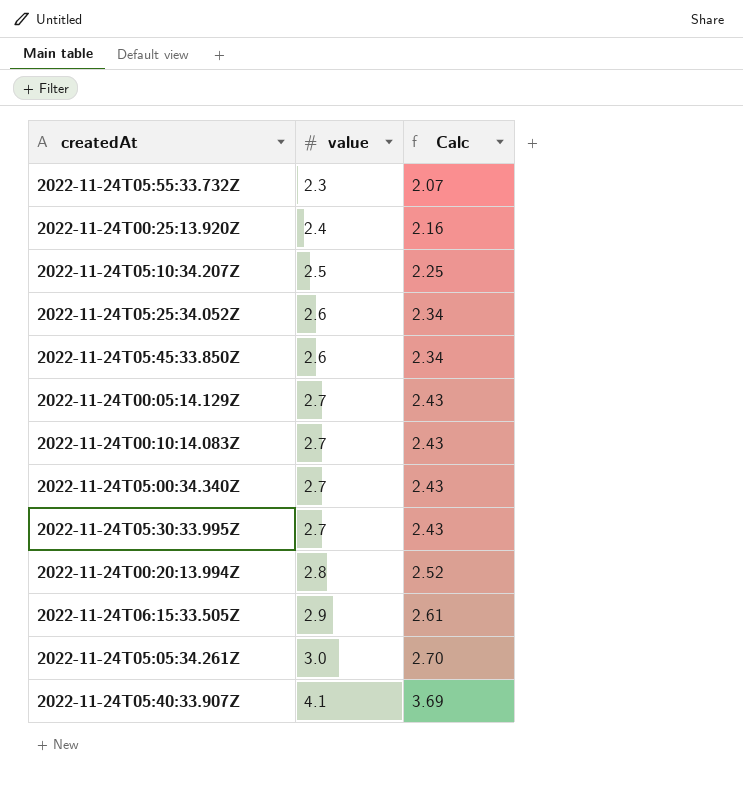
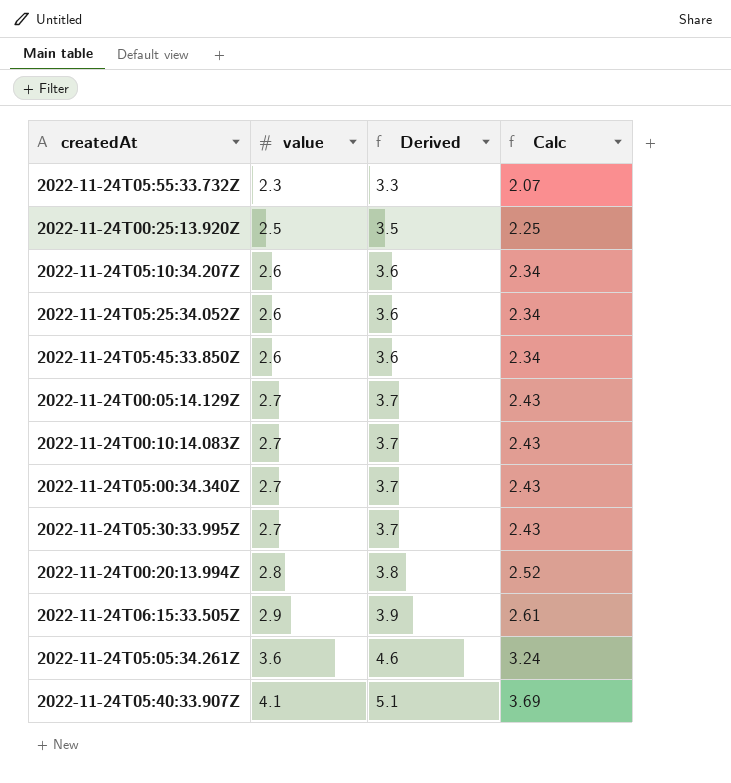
column Derived | formula: none -> [value] + 1
2022-11-24T00:25:13.920Z | value: 2.4 -> 2.5
2022-11-24T00:25:13.920Z | Calc: 2.16 -> 2.25
2022-11-24T05:10:34.207Z | value: 2.5 -> 2.6
2022-11-24T05:10:34.207Z | Calc: 2.25 -> 2.34
2022-11-24T05:05:34.261Z | value: 3.0 -> 3.6
2022-11-24T05:05:34.261Z | Calc: 2.70 -> 3.24

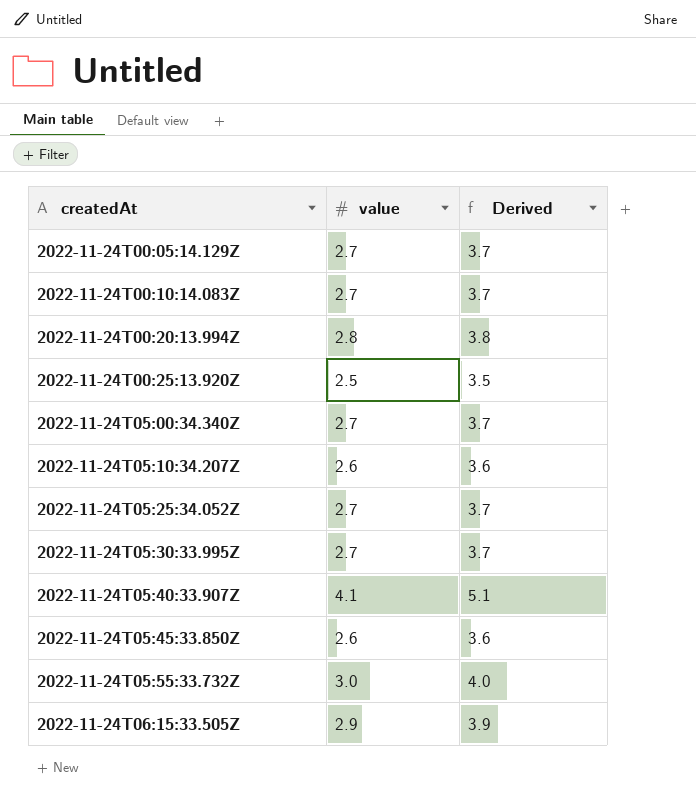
row order: value ascending -> createdAt ascending
column Calc | formula: [value] * 0.9 -> none
row 2022-11-24T05:05:34.261Z: 3.6 | 4.6 | 3.24 -> none
2022-11-24T05:25:34.052Z | value: 2.6 -> 2.7
2022-11-24T05:25:34.052Z | Derived: 3.6 -> 3.7
2022-11-24T05:55:33.732Z | value: 2.3 -> 3.0
2022-11-24T05:55:33.732Z | Derived: 3.3 -> 4.0

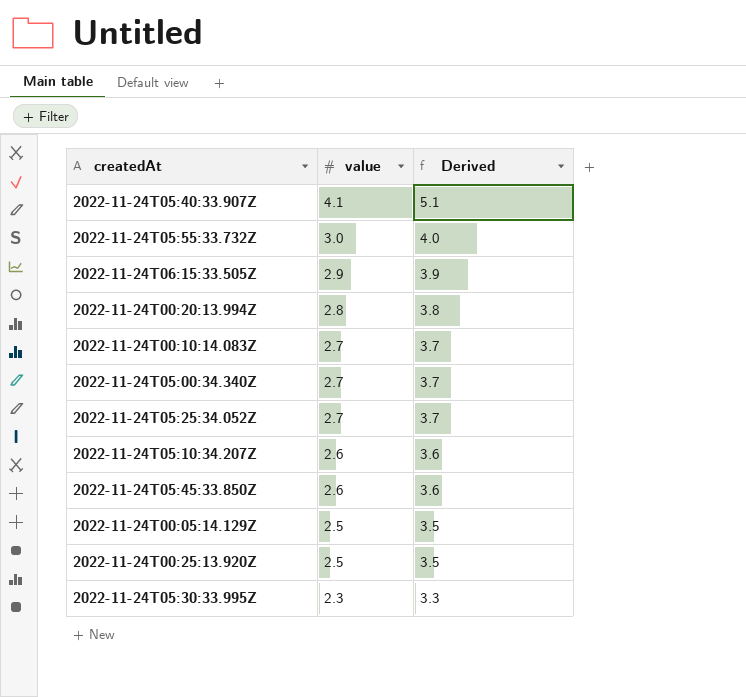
row order: createdAt ascending -> value descending
2022-11-24T00:05:14.129Z | value: 2.7 -> 2.5
2022-11-24T00:05:14.129Z | Derived: 3.7 -> 3.5
2022-11-24T05:30:33.995Z | value: 2.7 -> 2.3
2022-11-24T05:30:33.995Z | Derived: 3.7 -> 3.3

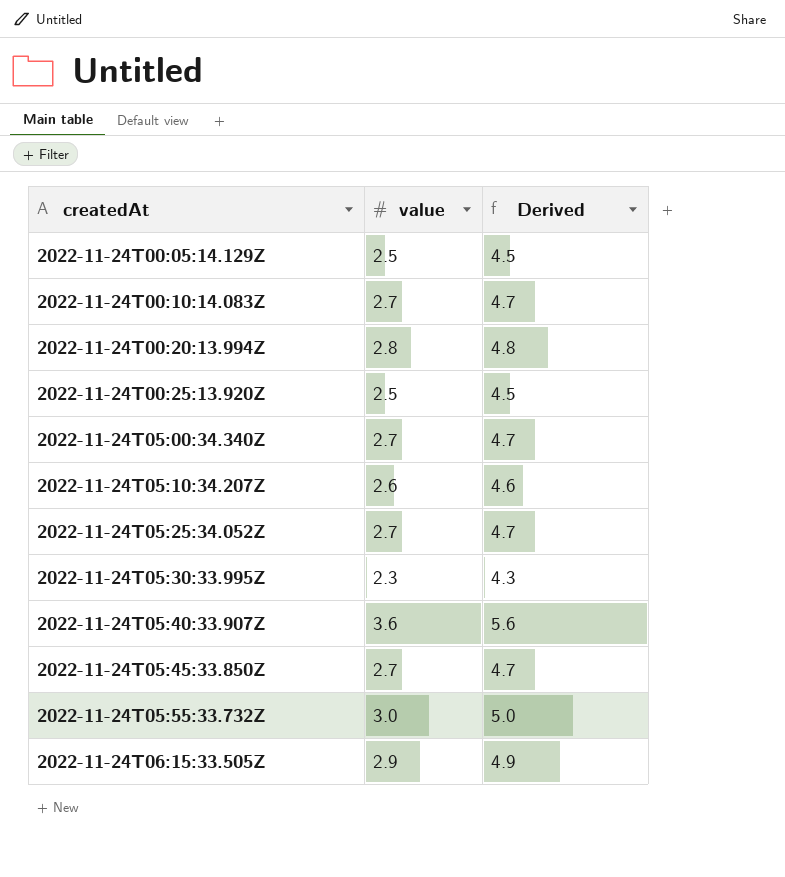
row order: value descending -> createdAt ascending
column Derived | formula: [value] + 1 -> [value] + 2
2022-11-24T05:40:33.907Z | value: 4.1 -> 3.6
2022-11-24T05:45:33.850Z | value: 2.6 -> 2.7

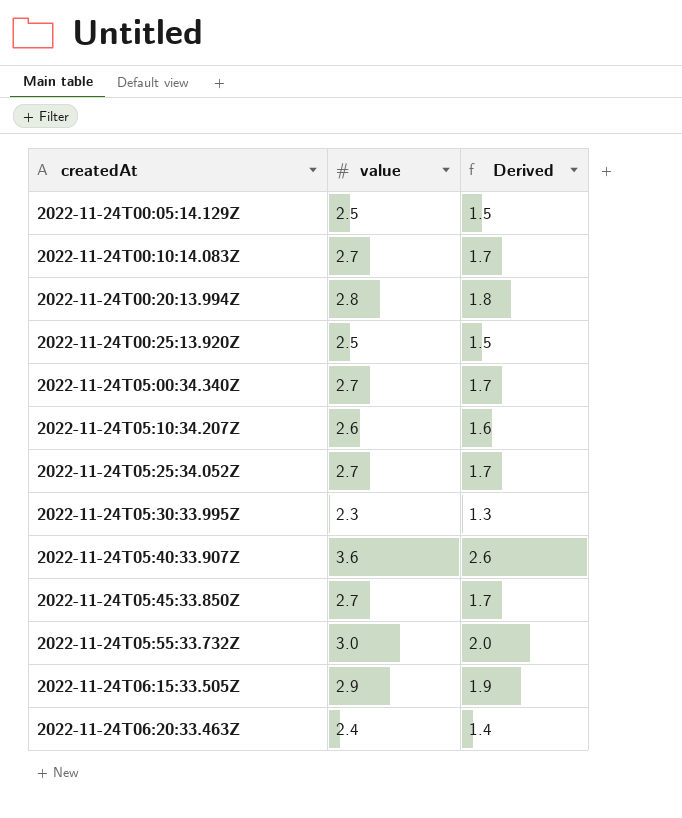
column Derived | formula: [value] + 2 -> [value] - 1
row 2022-11-24T06:20:33.463Z: none -> 2.4 | 1.4

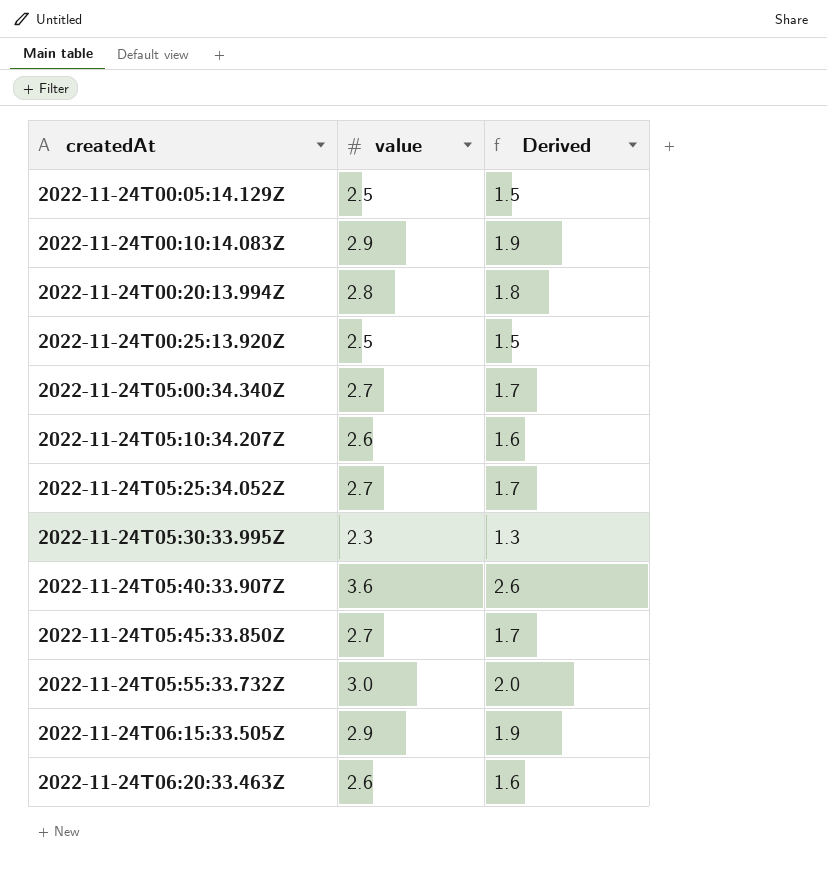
2022-11-24T00:10:14.083Z | value: 2.7 -> 2.9
2022-11-24T00:10:14.083Z | Derived: 1.7 -> 1.9
2022-11-24T06:20:33.463Z | value: 2.4 -> 2.6
2022-11-24T06:20:33.463Z | Derived: 1.4 -> 1.6

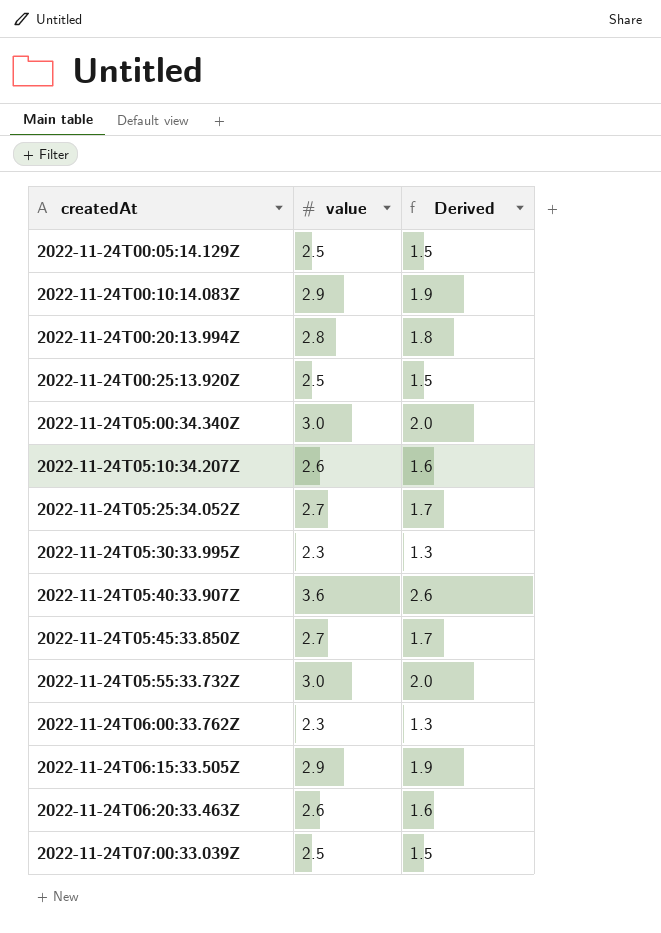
2022-11-24T05:00:34.340Z | value: 2.7 -> 3.0
2022-11-24T05:00:34.340Z | Derived: 1.7 -> 2.0
row 2022-11-24T06:00:33.762Z: none -> 2.3 | 1.3
row 2022-11-24T07:00:33.039Z: none -> 2.5 | 1.5

